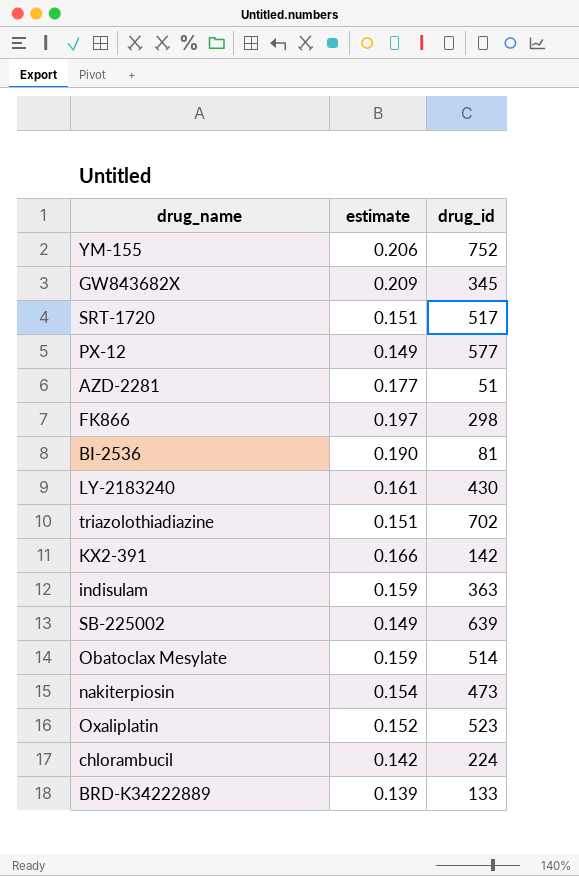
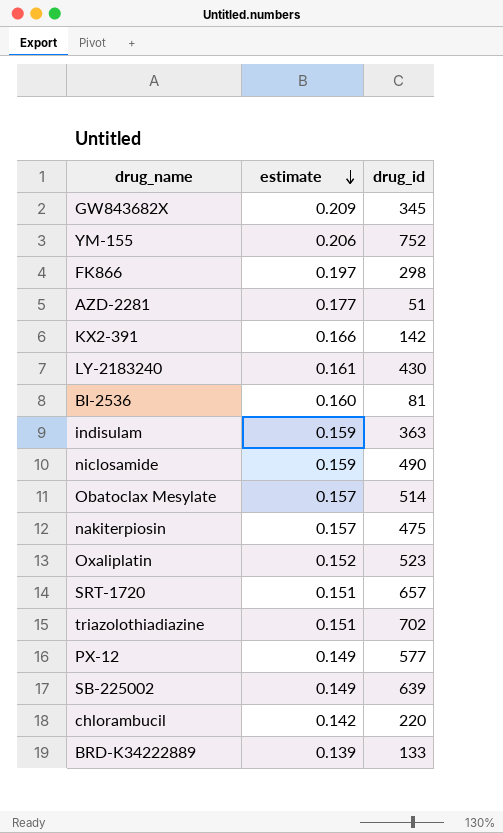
row order: none -> estimate descending
BI-2536 | estimate: 0.190 -> 0.160
row niclosamide: none -> 0.159 | 490
Obatoclax Mesylate | estimate: 0.159 -> 0.157
nakiterpiosin | estimate: 0.154 -> 0.157
nakiterpiosin | drug_id: 473 -> 475
SRT-1720 | drug_id: 517 -> 657
chlorambucil | drug_id: 224 -> 220

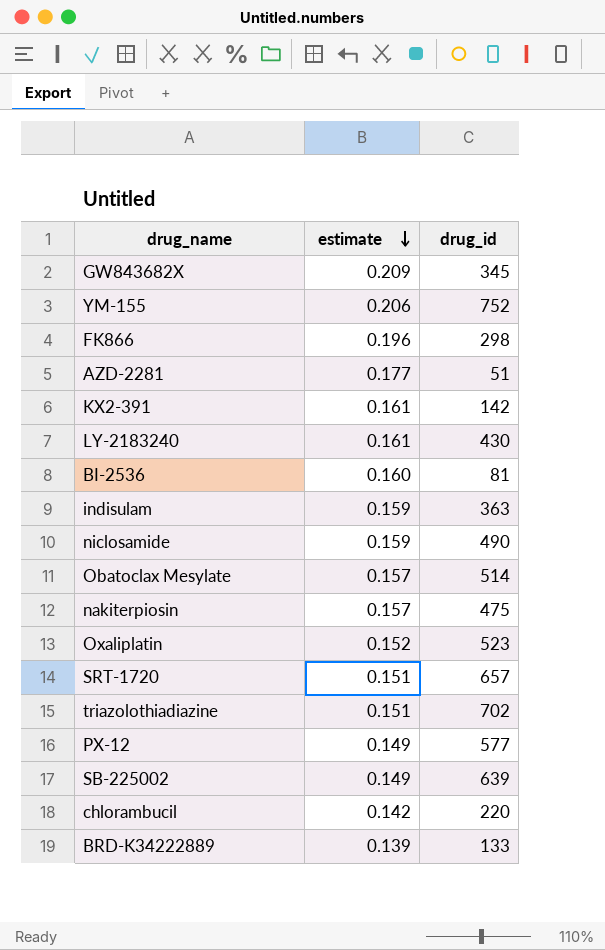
FK866 | estimate: 0.197 -> 0.196
KX2-391 | estimate: 0.166 -> 0.161

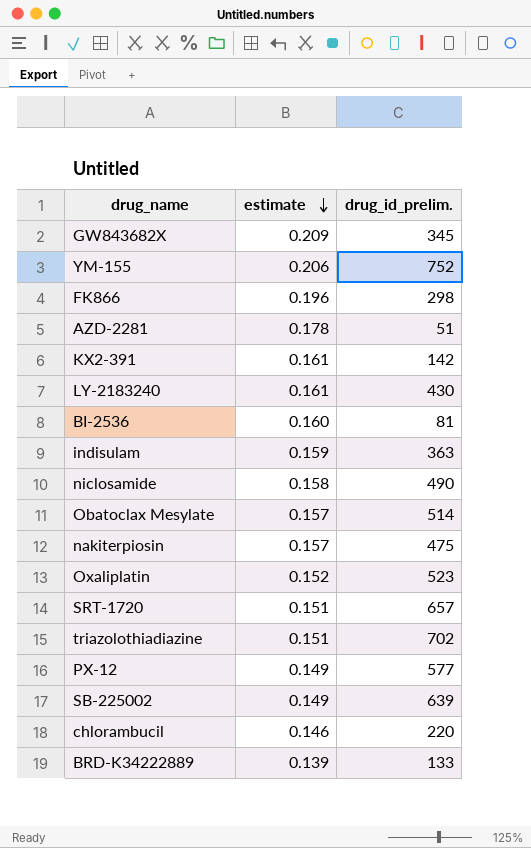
column name: drug_id -> drug_id_prelim.
AZD-2281 | estimate: 0.177 -> 0.178
niclosamide | estimate: 0.159 -> 0.158
chlorambucil | estimate: 0.142 -> 0.146

